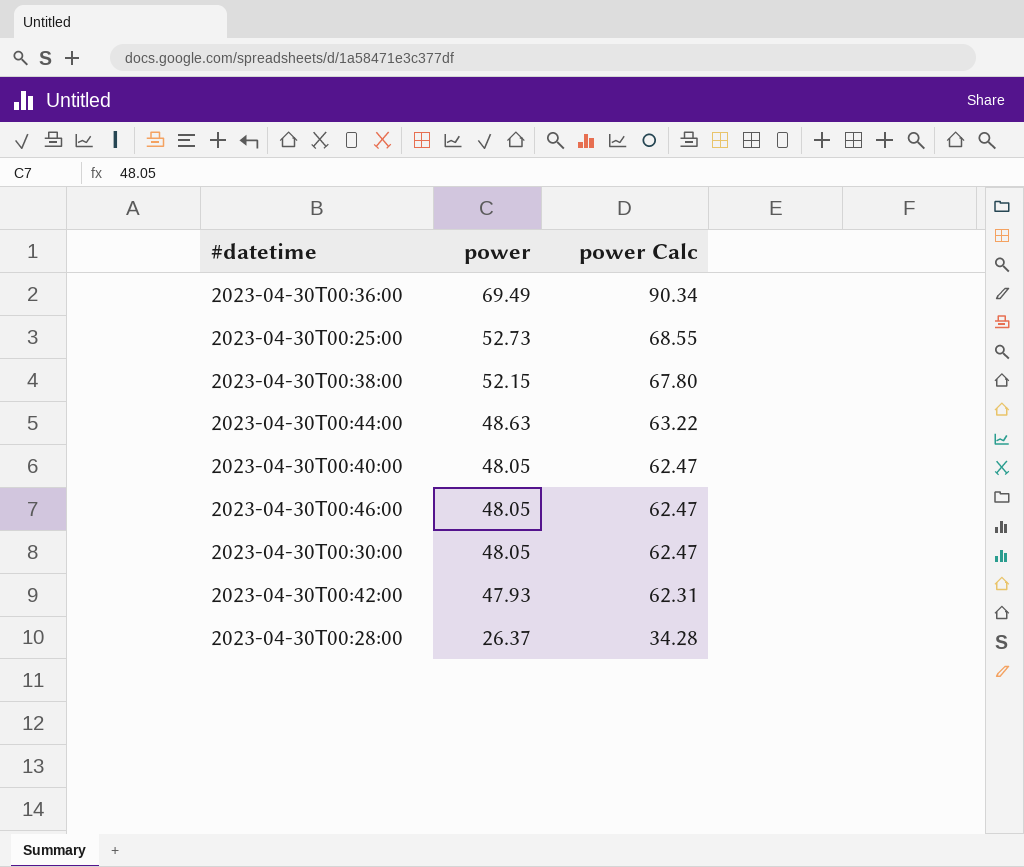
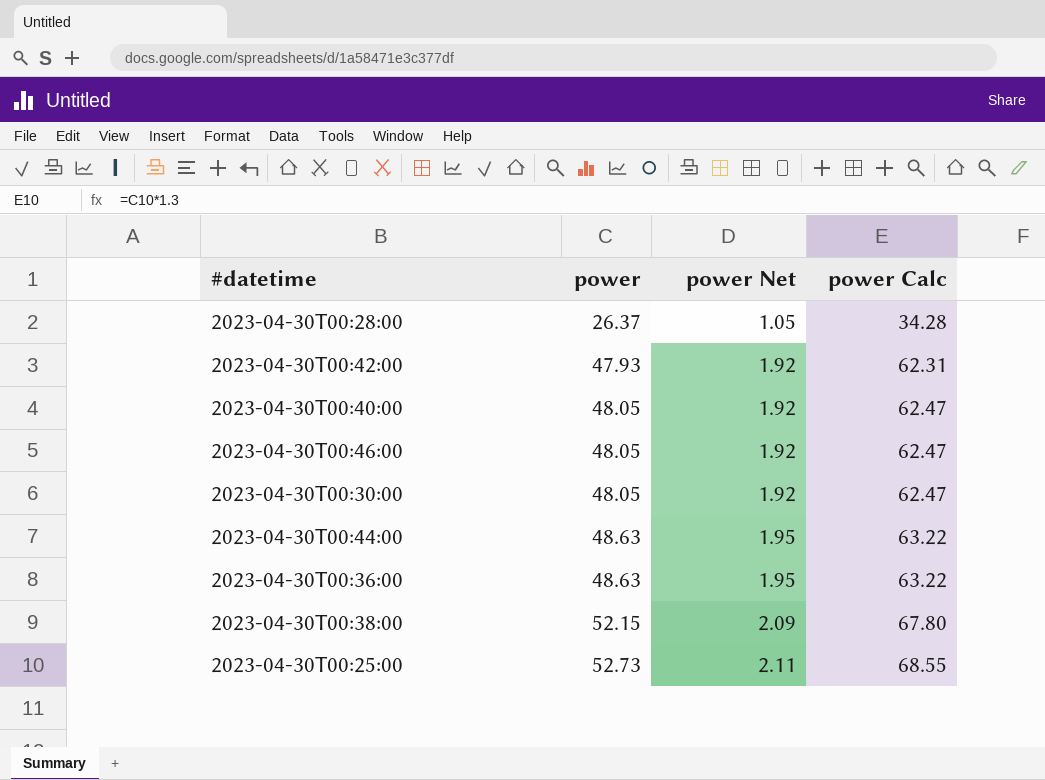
row order: power descending -> power ascending
column power Net | formula: none -> [power] * 0.04
2023-04-30T00:36:00 | power: 69.49 -> 48.63
2023-04-30T00:36:00 | power Calc: 90.34 -> 63.22

